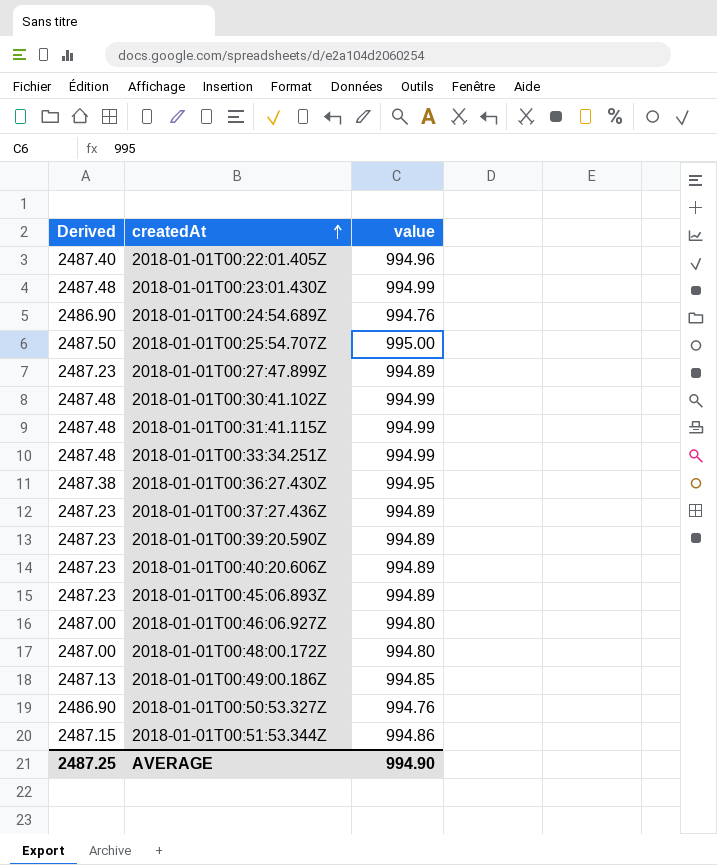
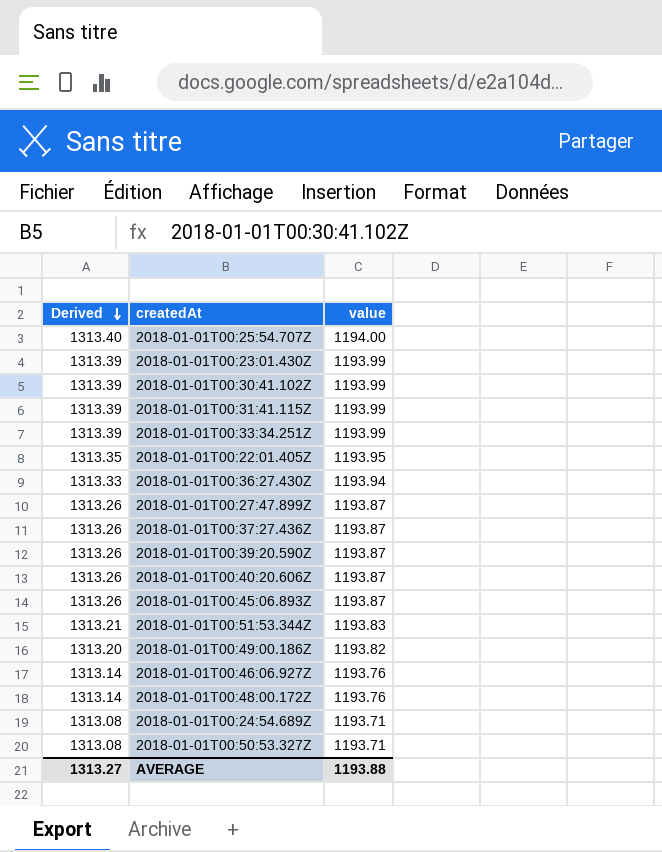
row order: createdAt ascending -> Derived descending
column Derived | formula: [value] * 2.5 -> [value] * 1.1
2018-01-01T00:25:54.707Z | value: 995.00 -> 1194.00
2018-01-01T00:23:01.430Z | value: 994.99 -> 1193.99
2018-01-01T00:30:41.102Z | value: 994.99 -> 1193.99
2018-01-01T00:31:41.115Z | value: 994.99 -> 1193.99
2018-01-01T00:33:34.251Z | value: 994.99 -> 1193.99
2018-01-01T00:22:01.405Z | value: 994.96 -> 1193.95
2018-01-01T00:36:27.430Z | value: 994.95 -> 1193.94
2018-01-01T00:27:47.899Z | value: 994.89 -> 1193.87
2018-01-01T00:37:27.436Z | value: 994.89 -> 1193.87
2018-01-01T00:39:20.590Z | value: 994.89 -> 1193.87
2018-01-01T00:40:20.606Z | value: 994.89 -> 1193.87
2018-01-01T00:45:06.893Z | value: 994.89 -> 1193.87
2018-01-01T00:51:53.344Z | value: 994.86 -> 1193.83
2018-01-01T00:49:00.186Z | value: 994.85 -> 1193.82
2018-01-01T00:46:06.927Z | value: 994.80 -> 1193.76
2018-01-01T00:48:00.172Z | value: 994.80 -> 1193.76
2018-01-01T00:24:54.689Z | value: 994.76 -> 1193.71
2018-01-01T00:50:53.327Z | value: 994.76 -> 1193.71
AVERAGE | Derived: 2487.25 -> 1313.27
AVERAGE | value: 994.90 -> 1193.88

